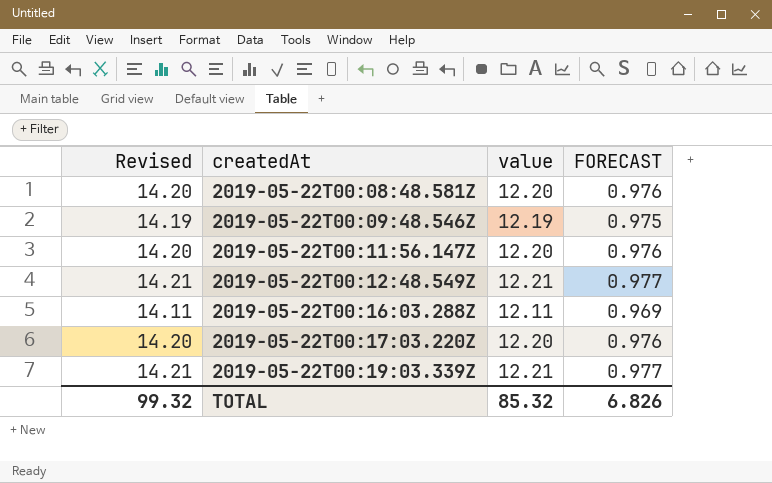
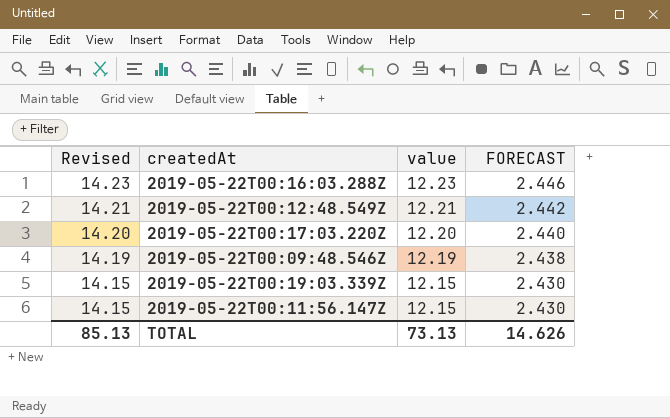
row order: createdAt ascending -> Revised descending
column FORECAST | formula: [value] * 0.08 -> [value] * 0.2
row 2019-05-22T00:08:48.581Z: 14.20 | 12.20 | 0.976 -> none
2019-05-22T00:16:03.288Z | Revised: 14.11 -> 14.23
2019-05-22T00:16:03.288Z | value: 12.11 -> 12.23
2019-05-22T00:19:03.339Z | Revised: 14.21 -> 14.15
2019-05-22T00:19:03.339Z | value: 12.21 -> 12.15
2019-05-22T00:11:56.147Z | Revised: 14.20 -> 14.15
2019-05-22T00:11:56.147Z | value: 12.20 -> 12.15
TOTAL | Revised: 99.32 -> 85.13
TOTAL | value: 85.32 -> 73.13
TOTAL | FORECAST: 6.826 -> 14.626

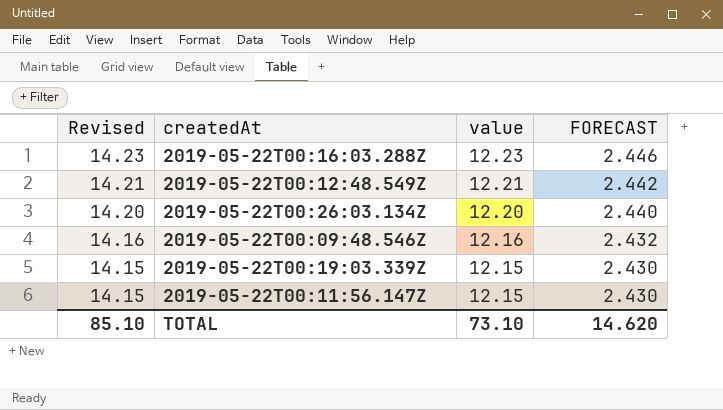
row 2019-05-22T00:17:03.220Z: 14.20 | 12.20 | 2.440 -> none
row 2019-05-22T00:26:03.134Z: none -> 14.20 | 12.20 | 2.440
2019-05-22T00:09:48.546Z | Revised: 14.19 -> 14.16
2019-05-22T00:09:48.546Z | value: 12.19 -> 12.16
2019-05-22T00:09:48.546Z | FORECAST: 2.438 -> 2.432
TOTAL | Revised: 85.13 -> 85.10
TOTAL | value: 73.13 -> 73.10
TOTAL | FORECAST: 14.626 -> 14.620

